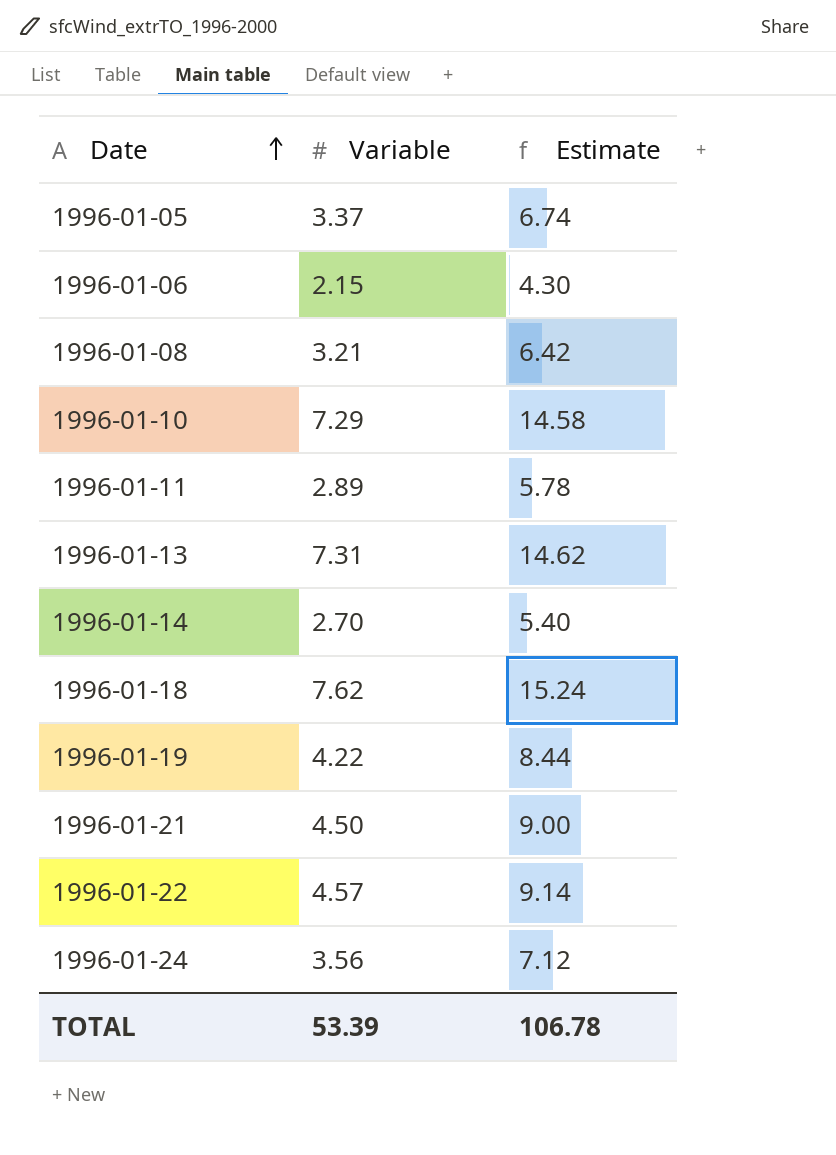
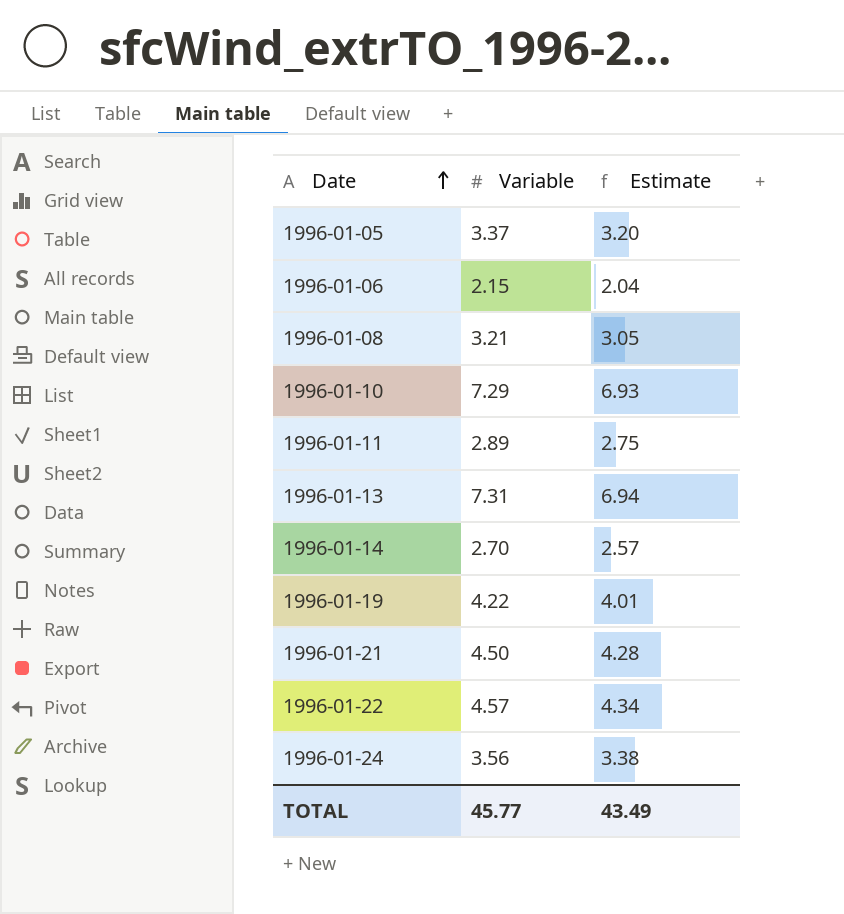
column Estimate | formula: [Variable] * 2 -> [Variable] * 0.95
row 1996-01-18: 7.62 | 15.24 -> none
TOTAL | Variable: 53.39 -> 45.77
TOTAL | Estimate: 106.78 -> 43.49

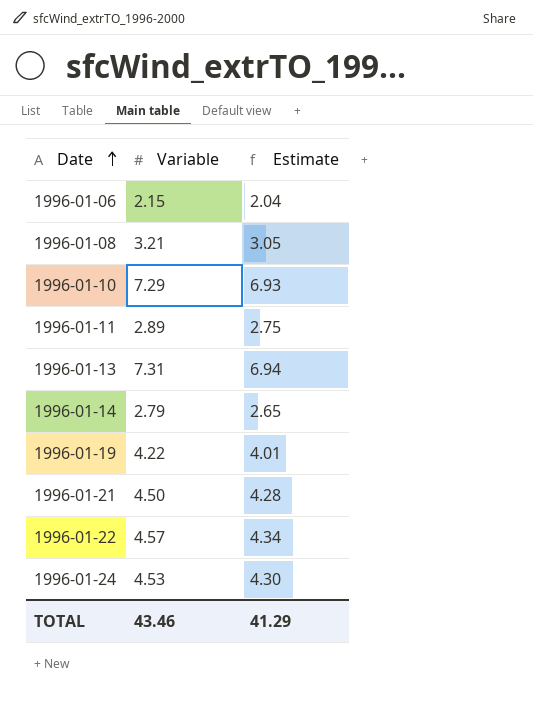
row 1996-01-05: 3.37 | 3.20 -> none
1996-01-14 | Variable: 2.70 -> 2.79
1996-01-14 | Estimate: 2.57 -> 2.65
1996-01-24 | Variable: 3.56 -> 4.53
1996-01-24 | Estimate: 3.38 -> 4.30
TOTAL | Variable: 45.77 -> 43.46
TOTAL | Estimate: 43.49 -> 41.29

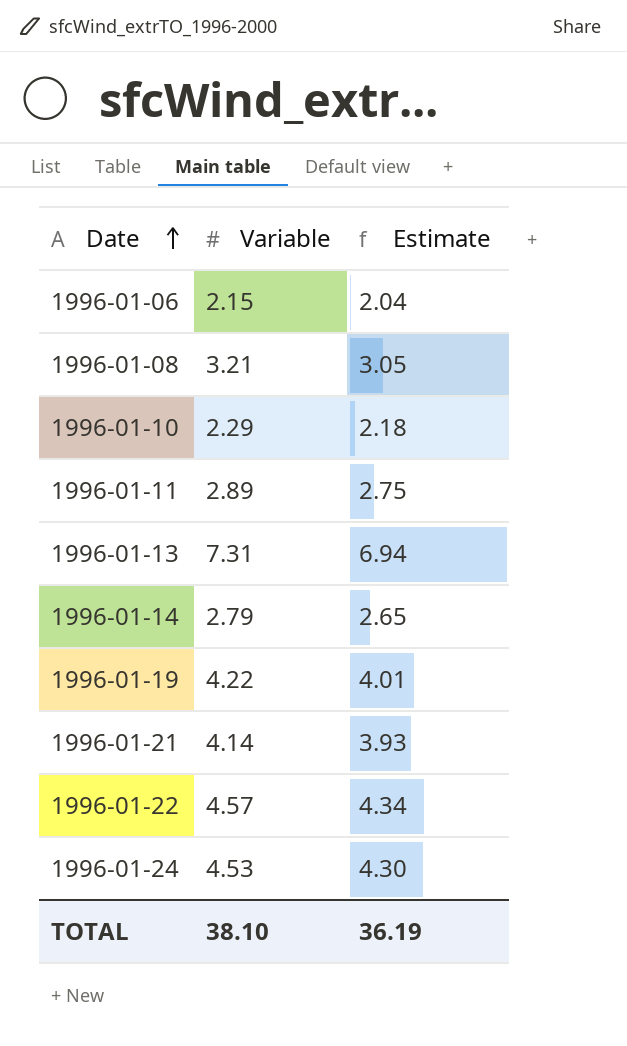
1996-01-10 | Variable: 7.29 -> 2.29
1996-01-10 | Estimate: 6.93 -> 2.18
1996-01-21 | Variable: 4.50 -> 4.14
1996-01-21 | Estimate: 4.28 -> 3.93
TOTAL | Variable: 43.46 -> 38.10
TOTAL | Estimate: 41.29 -> 36.19

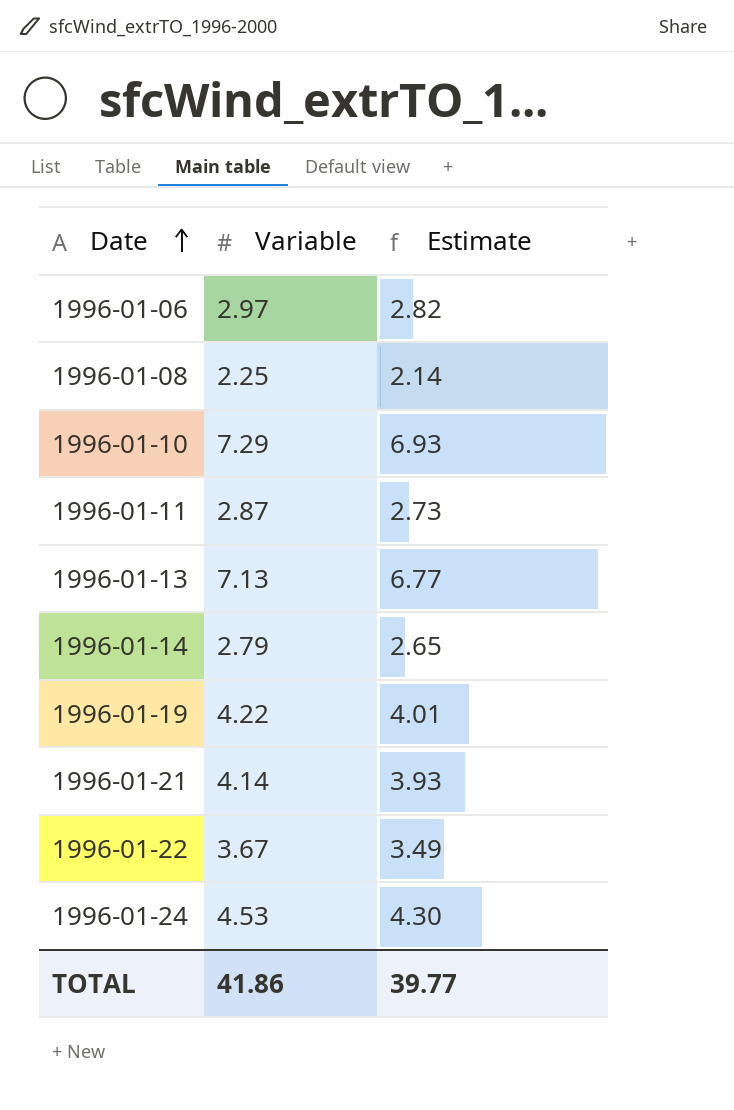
1996-01-06 | Variable: 2.15 -> 2.97
1996-01-06 | Estimate: 2.04 -> 2.82
1996-01-08 | Variable: 3.21 -> 2.25
1996-01-08 | Estimate: 3.05 -> 2.14
1996-01-10 | Variable: 2.29 -> 7.29
1996-01-10 | Estimate: 2.18 -> 6.93
1996-01-11 | Variable: 2.89 -> 2.87
1996-01-11 | Estimate: 2.75 -> 2.73
1996-01-13 | Variable: 7.31 -> 7.13
1996-01-13 | Estimate: 6.94 -> 6.77
1996-01-22 | Variable: 4.57 -> 3.67
1996-01-22 | Estimate: 4.34 -> 3.49
TOTAL | Variable: 38.10 -> 41.86
TOTAL | Estimate: 36.19 -> 39.77

